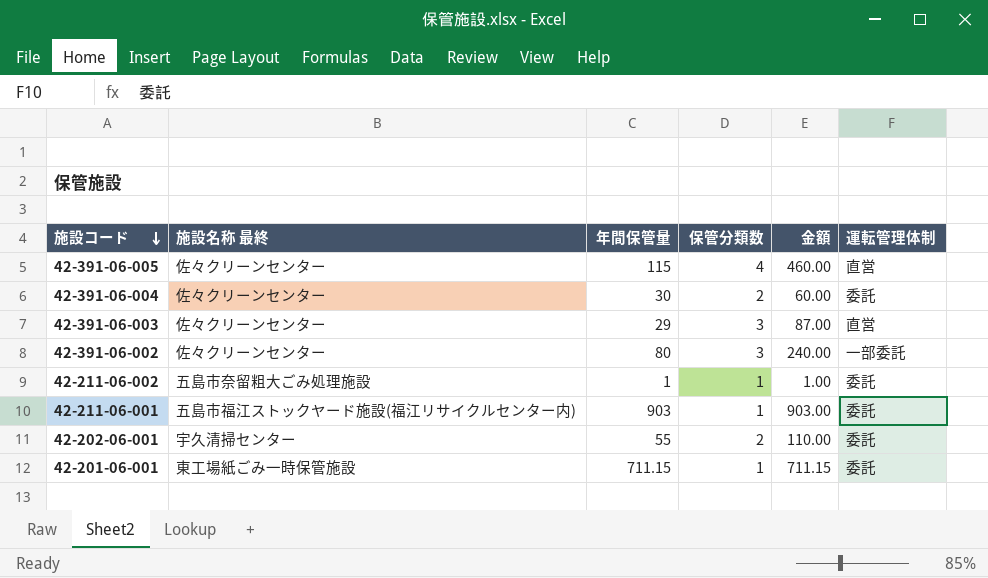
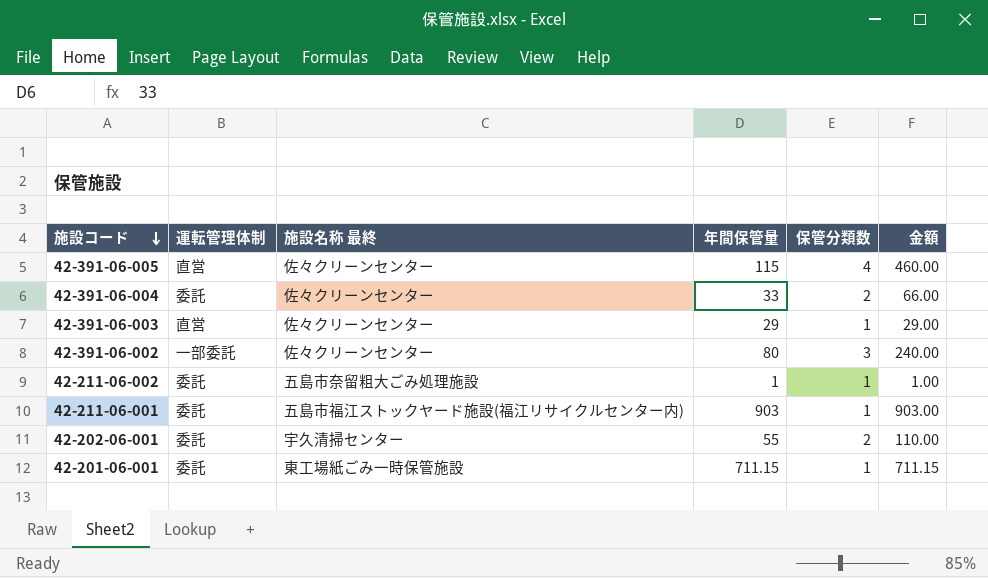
column 運転管理体制 | position: 6 -> 2
42-391-06-004 | 年間保管量: 30 -> 33
42-391-06-004 | 金額: 60.00 -> 66.00
42-391-06-003 | 保管分類数: 3 -> 1
42-391-06-003 | 金額: 87.00 -> 29.00

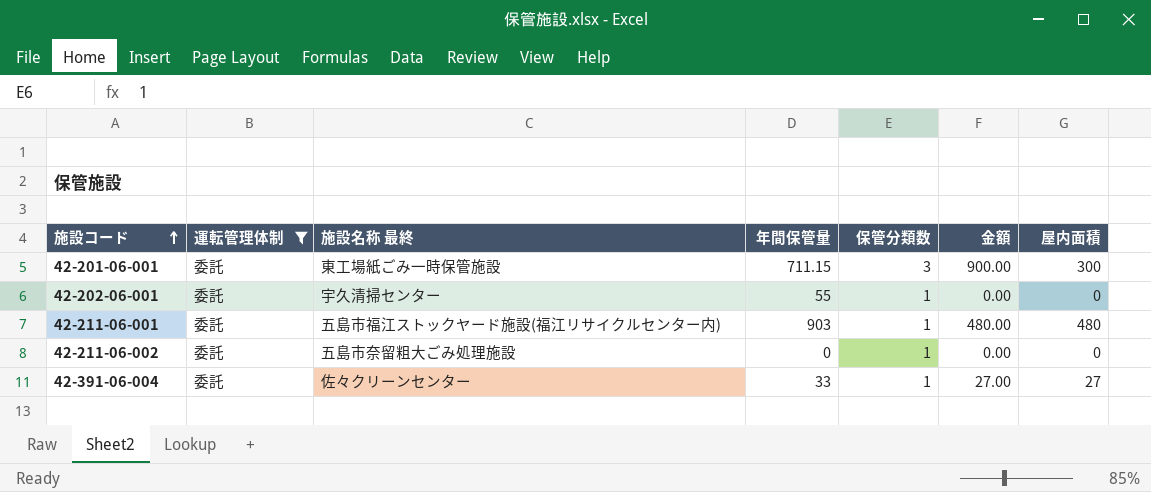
filter: none -> 運転管理体制 = 委託
row order: 施設コード descending -> 施設コード ascending
column 金額 | formula: [年間保管量] * [保管分類数] -> [保管分類数] * [屋内面積]
column 屋内面積 | position: none -> 7
42-201-06-001 | 保管分類数: 1 -> 3
42-202-06-001 | 保管分類数: 2 -> 1
42-211-06-002 | 年間保管量: 1 -> 0
42-391-06-004 | 保管分類数: 2 -> 1

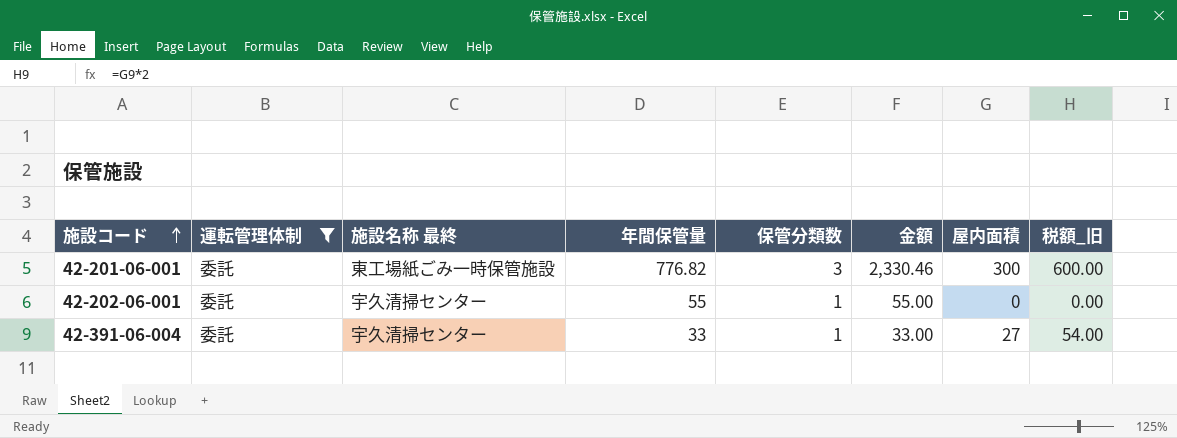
column 金額 | formula: [保管分類数] * [屋内面積] -> [年間保管量] * [保管分類数]
column 税額_旧 | formula: none -> [屋内面積] * 2
row 42-211-06-001: 委託 | 五島市福江ストックヤード施設(福江リサイクルセンター内) | 903 | 1 | 480.00 | 480 -> none
row 42-211-06-002: 委託 | 五島市奈留粗大ごみ処理施設 | 0 | 1 | 0.00 | 0 -> none
42-201-06-001 | 年間保管量: 711.15 -> 776.82
42-391-06-004 | 施設名称 最終: 佐々クリーンセンター -> 宇久清掃センター

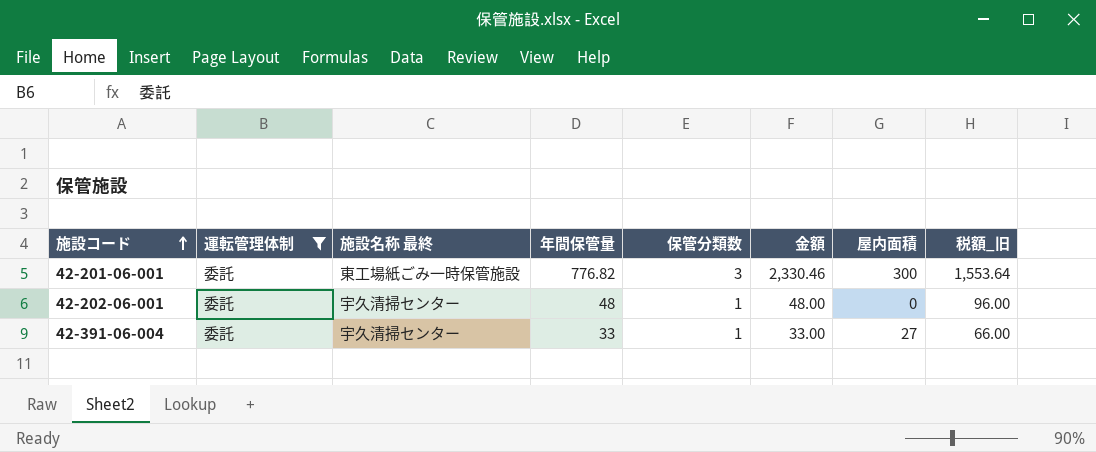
column 税額_旧 | formula: [屋内面積] * 2 -> [年間保管量] * 2
42-202-06-001 | 年間保管量: 55 -> 48
42-202-06-001 | 金額: 55.00 -> 48.00

